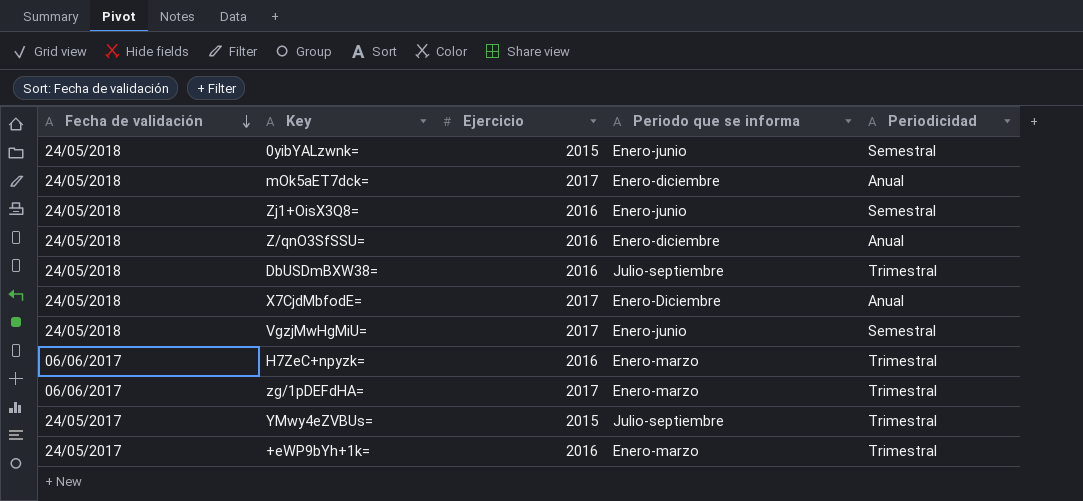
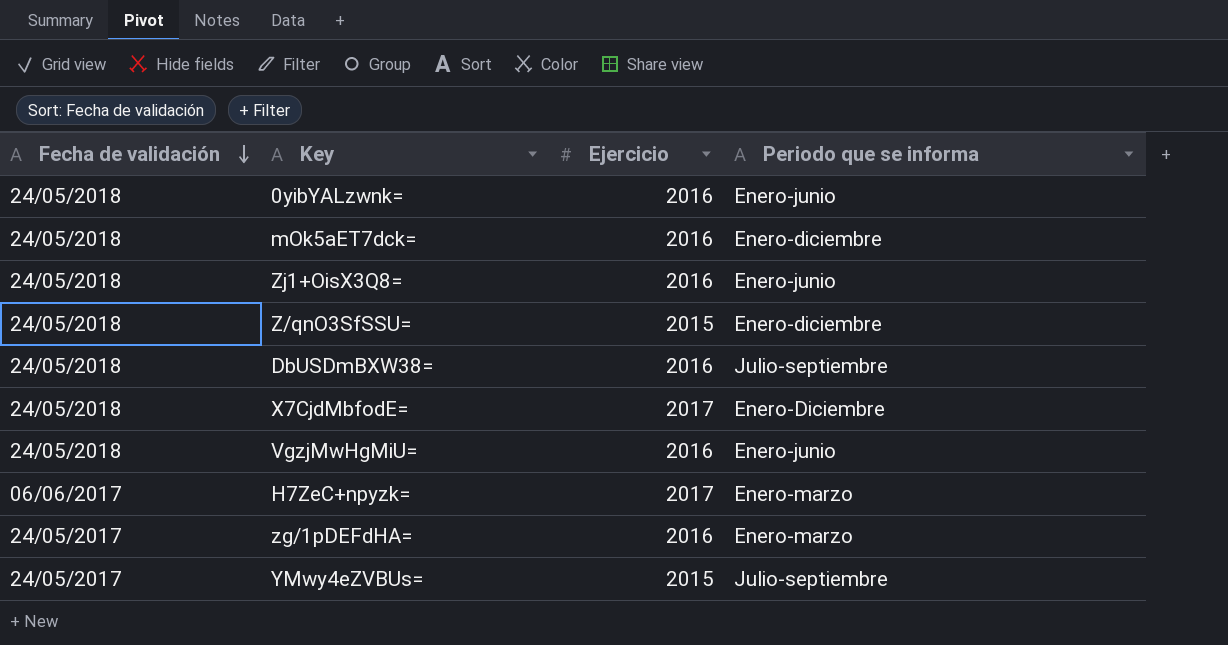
column Periodicidad | position: 5 -> none
row +eWP9bYh+1k=: 24/05/2017 | 2016 | Enero-marzo | Trimestral -> none
0yibYALzwnk= | Ejercicio: 2015 -> 2016
mOk5aET7dck= | Ejercicio: 2017 -> 2016
Z/qnO3SfSSU= | Ejercicio: 2016 -> 2015
VgzjMwHgMiU= | Ejercicio: 2017 -> 2016
H7ZeC+npyzk= | Ejercicio: 2016 -> 2017
zg/1pDEFdHA= | Fecha de validación: 06/06/2017 -> 24/05/2017
zg/1pDEFdHA= | Ejercicio: 2017 -> 2016

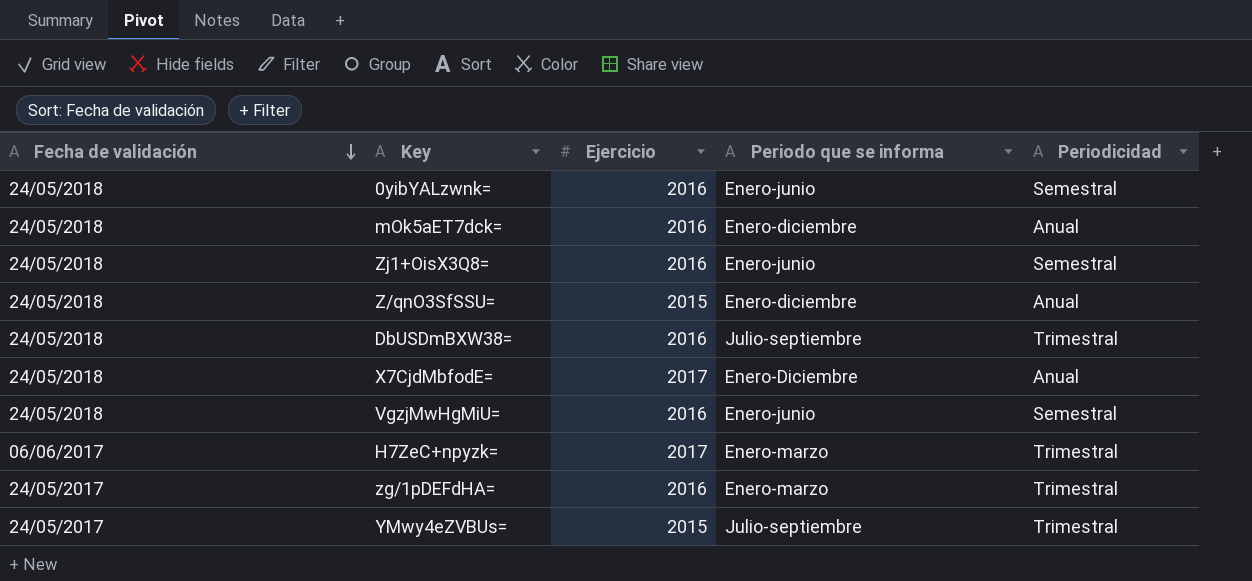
column Periodicidad | position: none -> 5

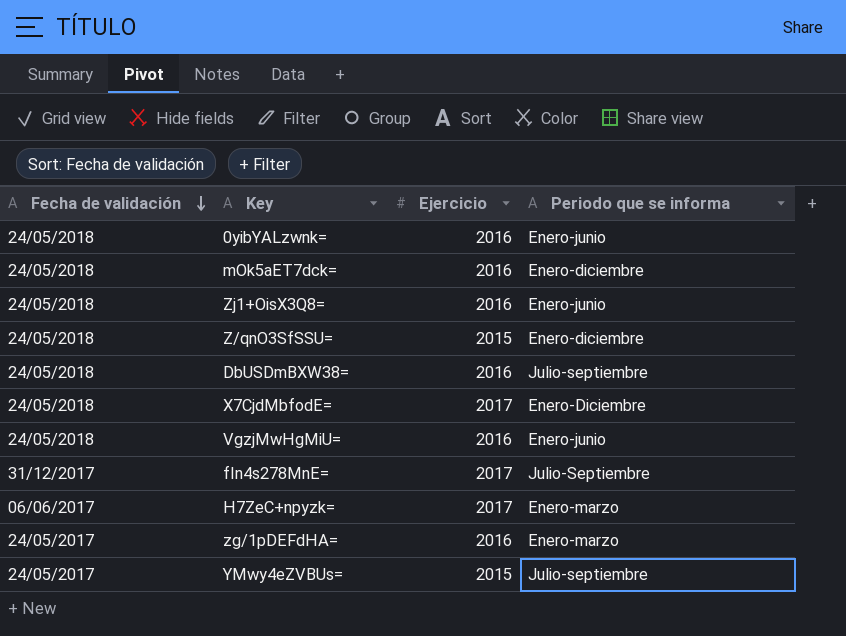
column Periodicidad | position: 5 -> none
row fIn4s278MnE=: none -> 31/12/2017 | 2017 | Julio-Septiembre

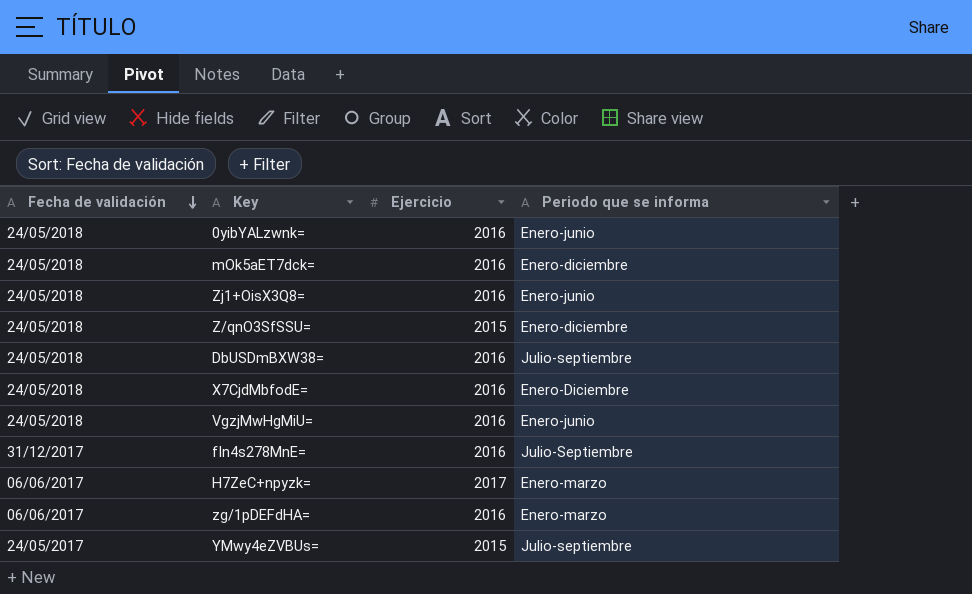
X7CjdMbfodE= | Ejercicio: 2017 -> 2016
fIn4s278MnE= | Ejercicio: 2017 -> 2016
zg/1pDEFdHA= | Fecha de validación: 24/05/2017 -> 06/06/2017

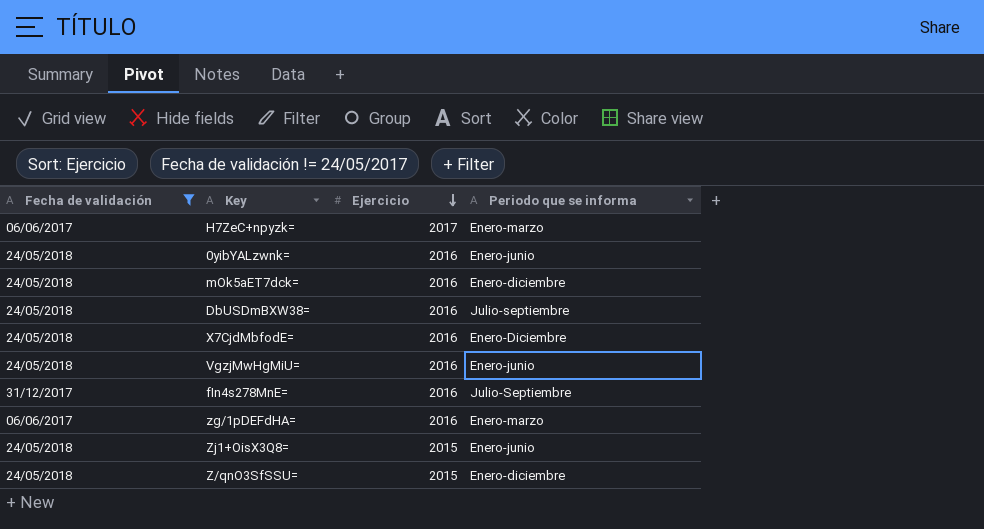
filter: none -> Fecha de validación != 24/05/2017
row order: Fecha de validación descending -> Ejercicio descending
Zj1+OisX3Q8= | Ejercicio: 2016 -> 2015

